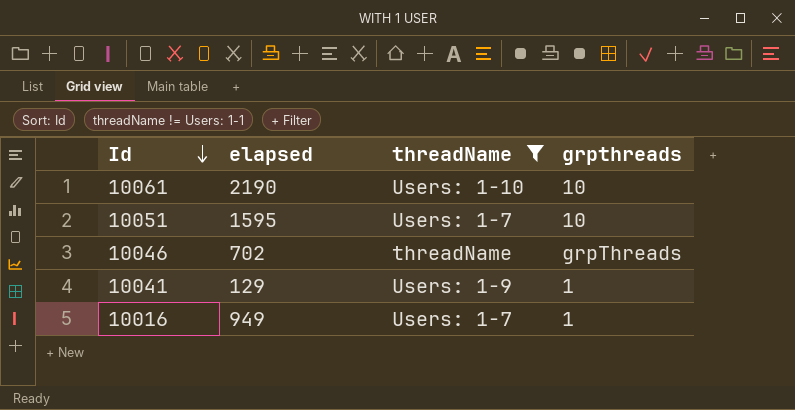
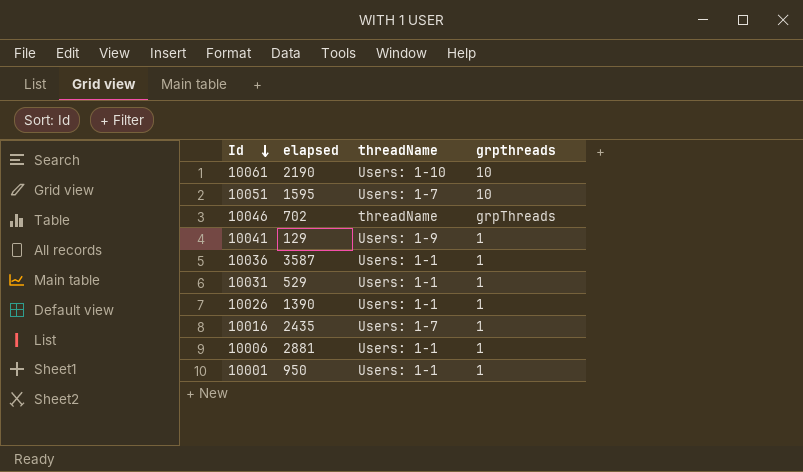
filter: threadName != Users: 1-1 -> none
10016 | elapsed: 949 -> 2435

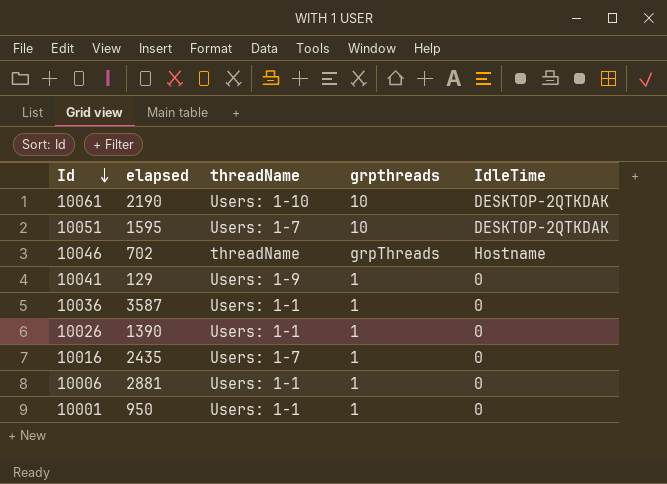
column IdleTime | position: none -> 5
row 10031: 529 | Users: 1-1 | 1 -> none

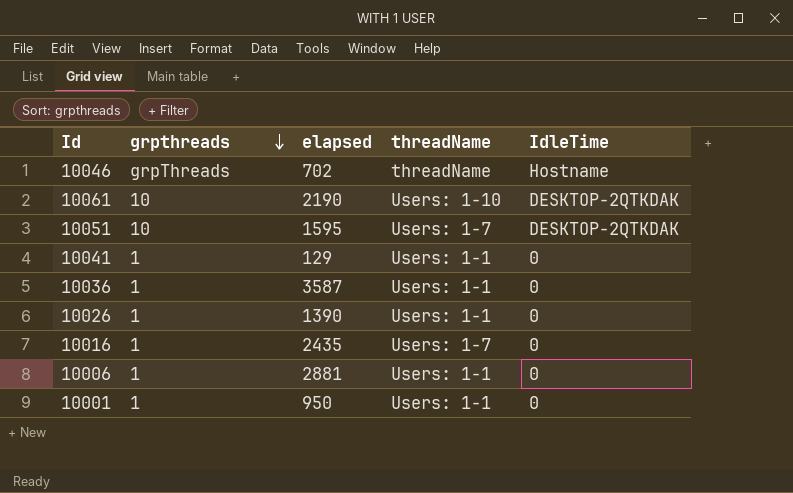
row order: Id descending -> grpthreads descending
column grpthreads | position: 4 -> 2
10041 | threadName: Users: 1-9 -> Users: 1-1

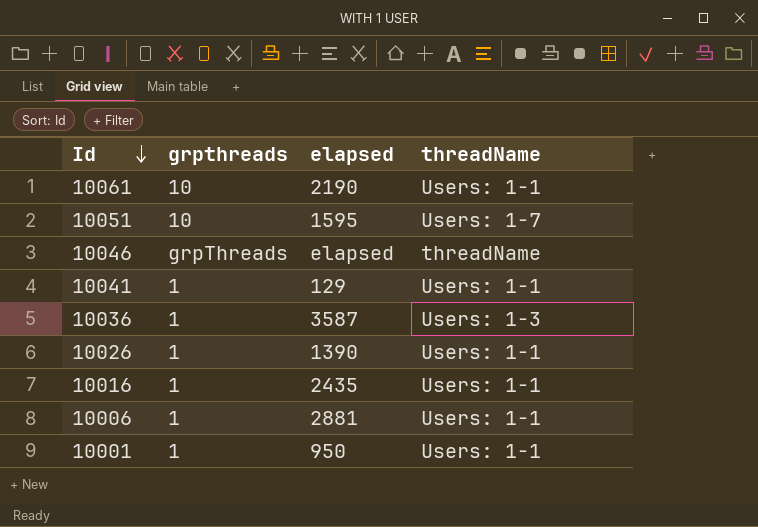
row order: grpthreads descending -> Id descending
column IdleTime | position: 5 -> none
10061 | threadName: Users: 1-10 -> Users: 1-1
10046 | elapsed: 702 -> elapsed
10036 | threadName: Users: 1-1 -> Users: 1-3
10016 | threadName: Users: 1-7 -> Users: 1-1

